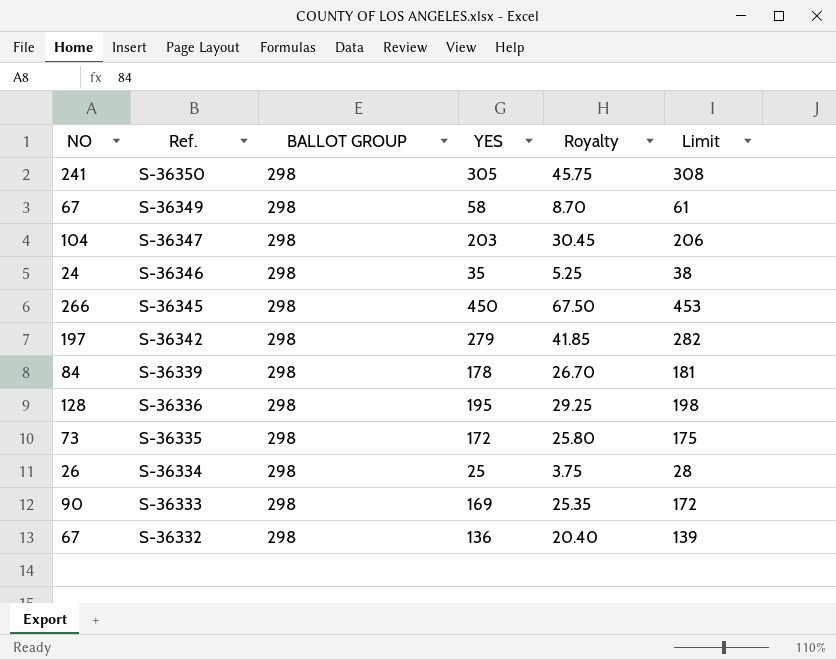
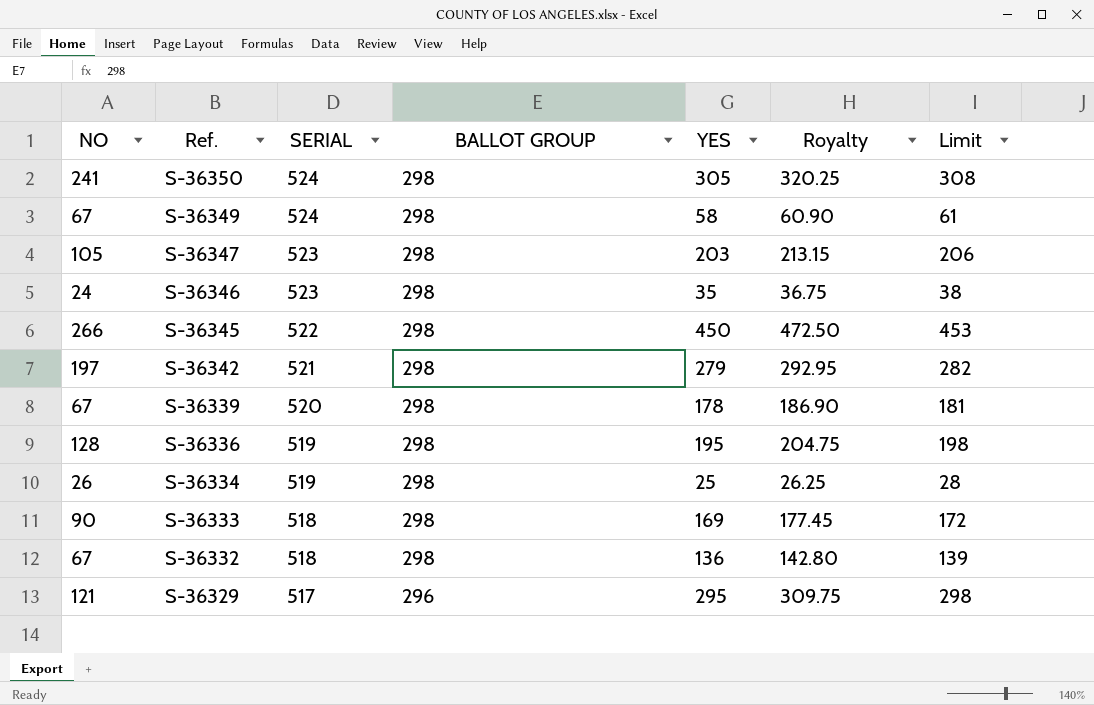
column SERIAL | position: none -> 3
column Royalty | formula: [YES] * 0.15 -> [YES] * 1.05
row S-36335: 73 | 298 | 172 | 25.80 | 175 -> none
S-36347 | NO: 104 -> 105
S-36339 | NO: 84 -> 67
row S-36329: none -> 121 | 517 | 296 | 295 | 309.75 | 298

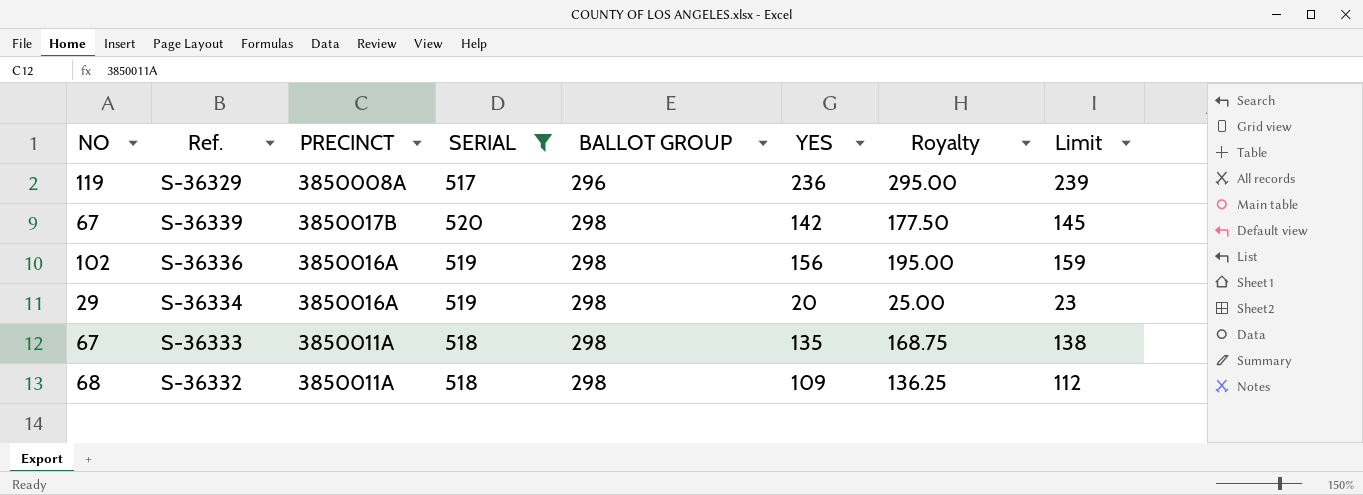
filter: none -> SERIAL <= 520
row order: Ref. descending -> BALLOT GROUP ascending
column PRECINCT | position: none -> 3
column Royalty | formula: [YES] * 1.05 -> [YES] * 1.25
S-36329 | NO: 121 -> 119
S-36329 | YES: 295 -> 236
S-36329 | Limit: 298 -> 239
S-36339 | YES: 178 -> 142
S-36339 | Limit: 181 -> 145
S-36336 | NO: 128 -> 102
S-36336 | YES: 195 -> 156
S-36336 | Limit: 198 -> 159
S-36334 | NO: 26 -> 29
S-36334 | YES: 25 -> 20
S-36334 | Limit: 28 -> 23
S-36333 | NO: 90 -> 67
S-36333 | YES: 169 -> 135
S-36333 | Limit: 172 -> 138
S-36332 | NO: 67 -> 68
S-36332 | YES: 136 -> 109
S-36332 | Limit: 139 -> 112

